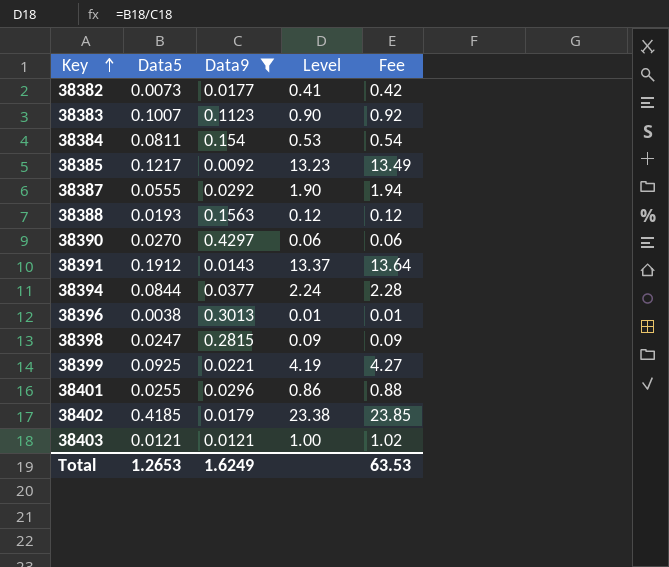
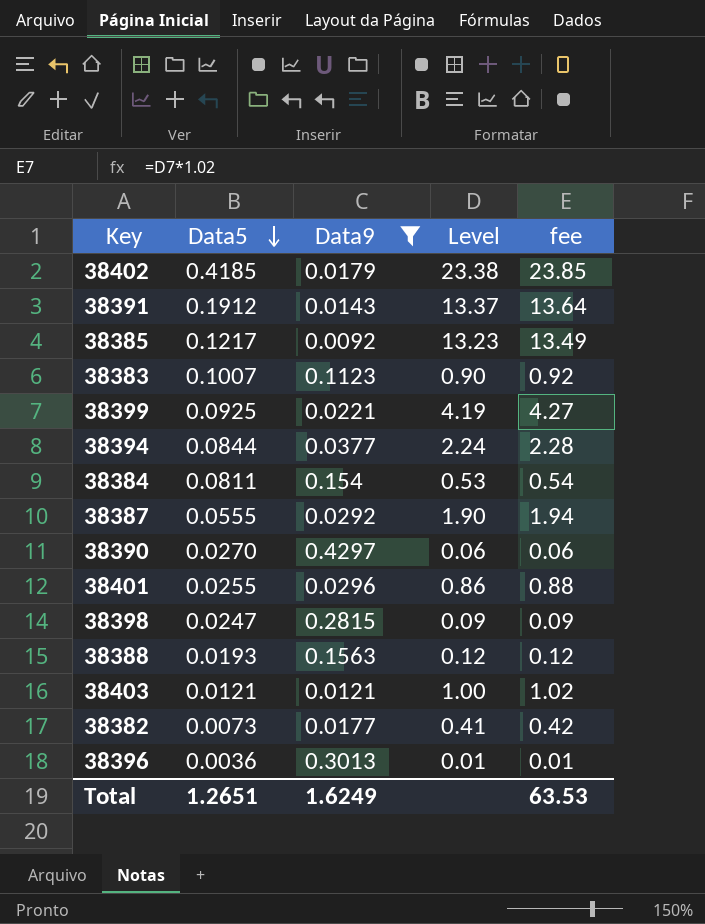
row order: Key ascending -> Data5 descending
column name: Fee -> fee
38396 | Data5: 0.0038 -> 0.0036
Total | Data5: 1.2653 -> 1.2651

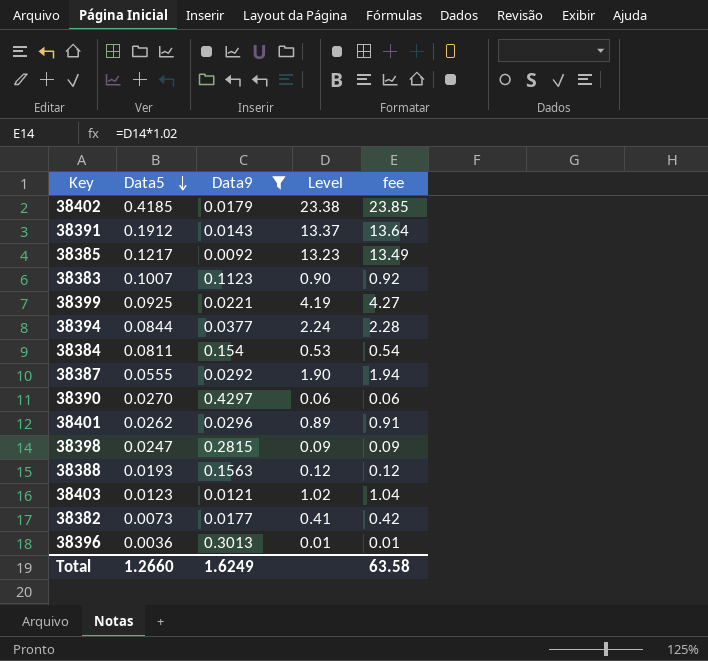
38401 | Data5: 0.0255 -> 0.0262
38401 | Level: 0.86 -> 0.89
38401 | fee: 0.88 -> 0.91
38403 | Data5: 0.0121 -> 0.0123
38403 | Level: 1.00 -> 1.02
38403 | fee: 1.02 -> 1.04
Total | Data5: 1.2651 -> 1.2660
Total | fee: 63.53 -> 63.58

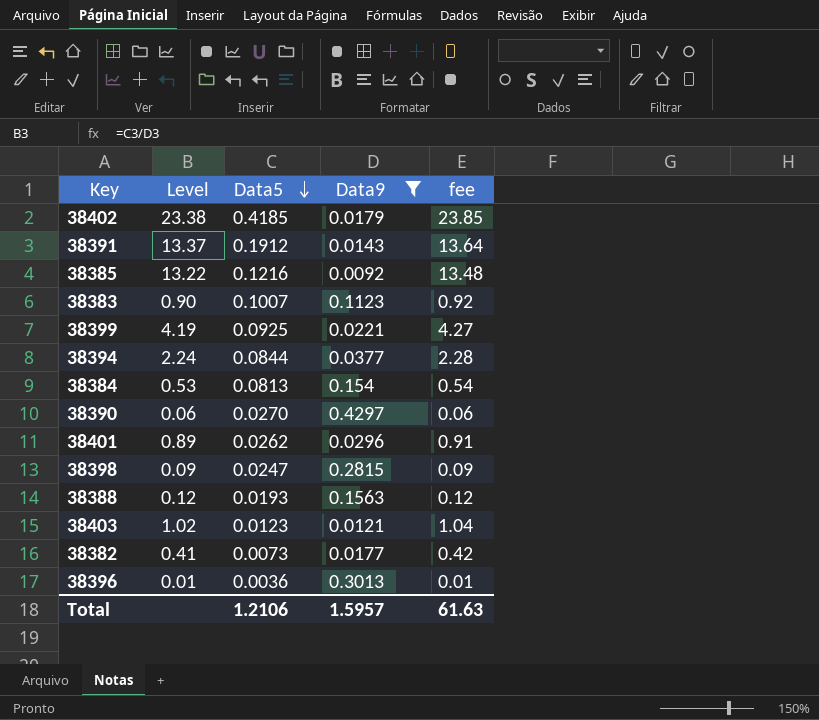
column Level | position: 4 -> 2
row 38387: 0.0555 | 0.0292 | 1.90 | 1.94 -> none
38385 | Level: 13.23 -> 13.22
38385 | Data5: 0.1217 -> 0.1216
38385 | fee: 13.49 -> 13.48
38384 | Data5: 0.0811 -> 0.0813
Total | Data5: 1.2660 -> 1.2106
Total | Data9: 1.6249 -> 1.5957
Total | fee: 63.58 -> 61.63

